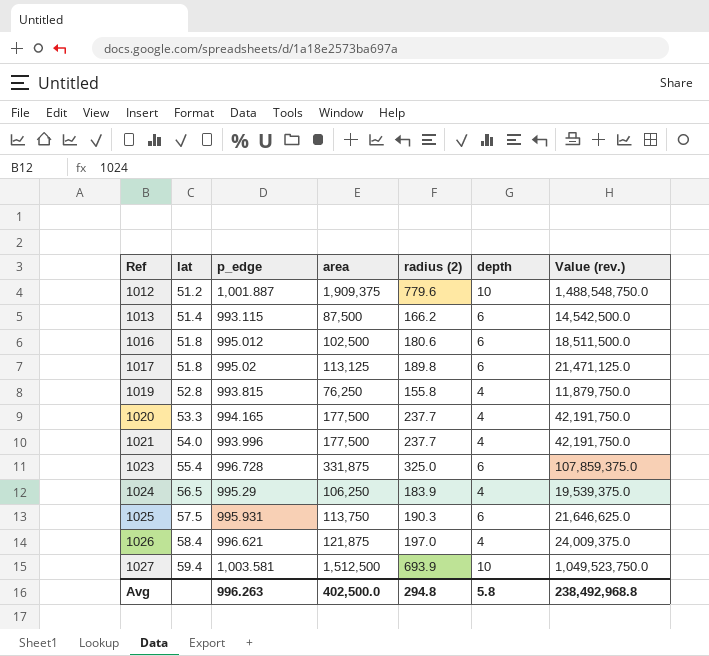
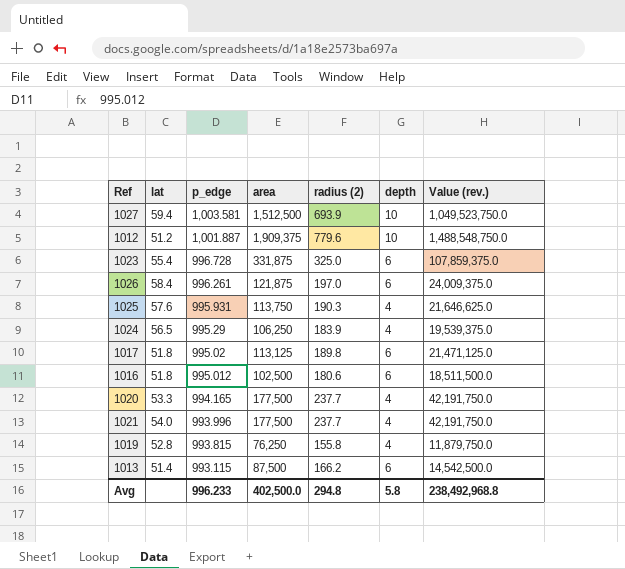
row order: Ref ascending -> p_edge descending
1026 | p_edge: 996.621 -> 996.261
1026 | depth: 4 -> 6
1025 | lat: 57.5 -> 57.6
1025 | depth: 6 -> 4
Avg | p_edge: 996.263 -> 996.233

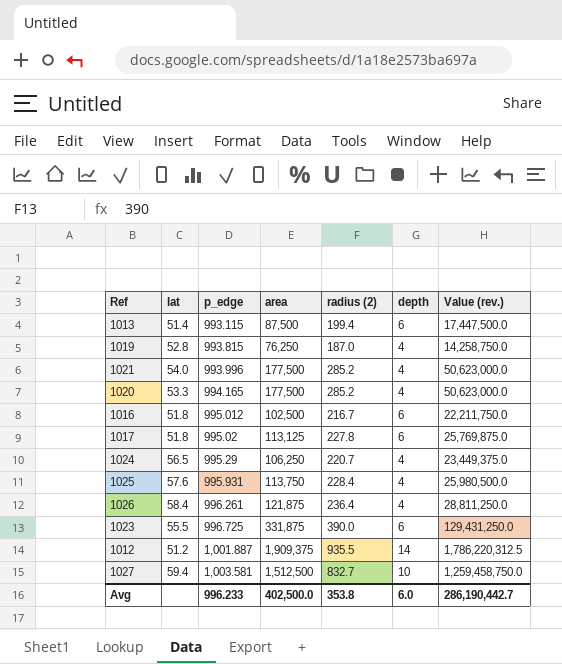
row order: p_edge descending -> p_edge ascending
1013 | radius (2): 166.2 -> 199.4
1013 | Value (rev.): 14,542,500.0 -> 17,447,500.0
1019 | radius (2): 155.8 -> 187.0
1019 | Value (rev.): 11,879,750.0 -> 14,258,750.0
1021 | radius (2): 237.7 -> 285.2
1021 | Value (rev.): 42,191,750.0 -> 50,623,000.0
1020 | radius (2): 237.7 -> 285.2
1020 | Value (rev.): 42,191,750.0 -> 50,623,000.0
1016 | radius (2): 180.6 -> 216.7
1016 | Value (rev.): 18,511,500.0 -> 22,211,750.0
1017 | radius (2): 189.8 -> 227.8
1017 | Value (rev.): 21,471,125.0 -> 25,769,875.0
1024 | radius (2): 183.9 -> 220.7
1024 | Value (rev.): 19,539,375.0 -> 23,449,375.0
1025 | radius (2): 190.3 -> 228.4
1025 | Value (rev.): 21,646,625.0 -> 25,980,500.0
1026 | radius (2): 197.0 -> 236.4
1026 | depth: 6 -> 4
1026 | Value (rev.): 24,009,375.0 -> 28,811,250.0
1023 | lat: 55.4 -> 55.5
1023 | p_edge: 996.728 -> 996.725
1023 | radius (2): 325.0 -> 390.0
1023 | Value (rev.): 107,859,375.0 -> 129,431,250.0
1012 | radius (2): 779.6 -> 935.5
1012 | depth: 10 -> 14
1012 | Value (rev.): 1,488,548,750.0 -> 1,786,220,312.5
1027 | radius (2): 693.9 -> 832.7
1027 | Value (rev.): 1,049,523,750.0 -> 1,259,458,750.0
Avg | radius (2): 294.8 -> 353.8
Avg | depth: 5.8 -> 6.0
Avg | Value (rev.): 238,492,968.8 -> 286,190,442.7

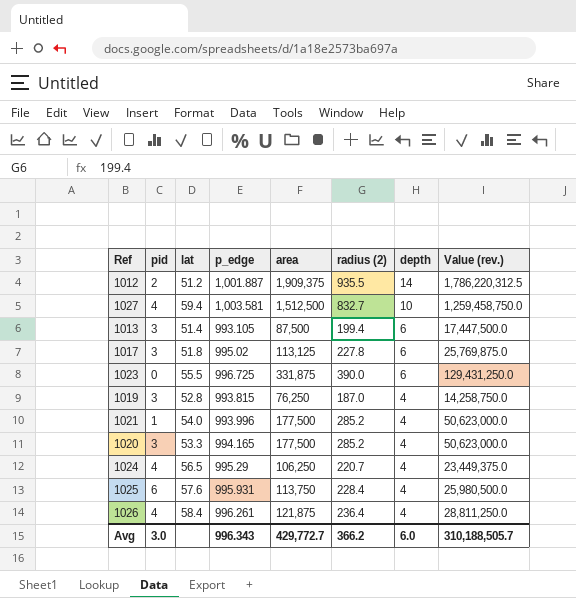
row order: p_edge ascending -> depth descending
column pid | position: none -> 2
row 1016: 51.8 | 995.012 | 102,500 | 216.7 | 6 | 22,211,750.0 -> none
1013 | p_edge: 993.115 -> 993.105
Avg | p_edge: 996.233 -> 996.343
Avg | area: 402,500.0 -> 429,772.7
Avg | radius (2): 353.8 -> 366.2
Avg | Value (rev.): 286,190,442.7 -> 310,188,505.7

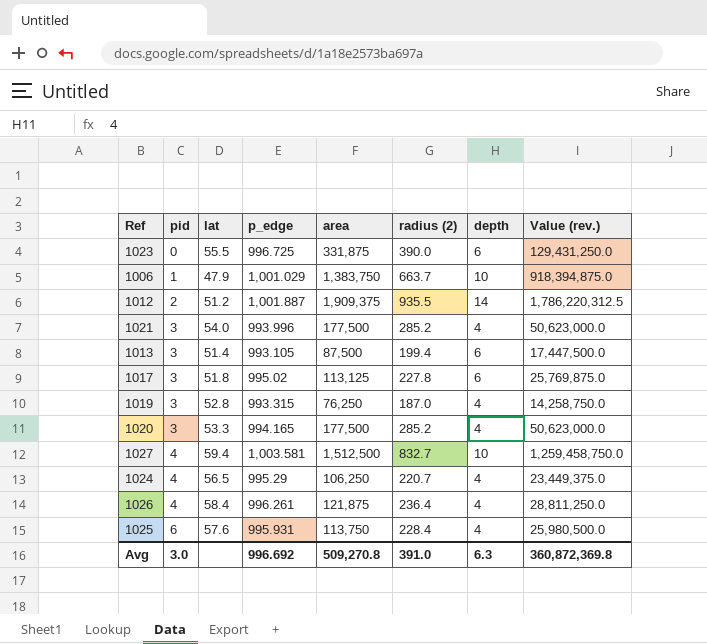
row order: depth descending -> pid ascending
row 1006: none -> 1 | 47.9 | 1,001.029 | 1,383,750 | 663.7 | 10 | 918,394,875.0
1021 | pid: 1 -> 3
1019 | p_edge: 993.815 -> 993.315
Avg | p_edge: 996.343 -> 996.692
Avg | area: 429,772.7 -> 509,270.8
Avg | radius (2): 366.2 -> 391.0
Avg | depth: 6.0 -> 6.3
Avg | Value (rev.): 310,188,505.7 -> 360,872,369.8

